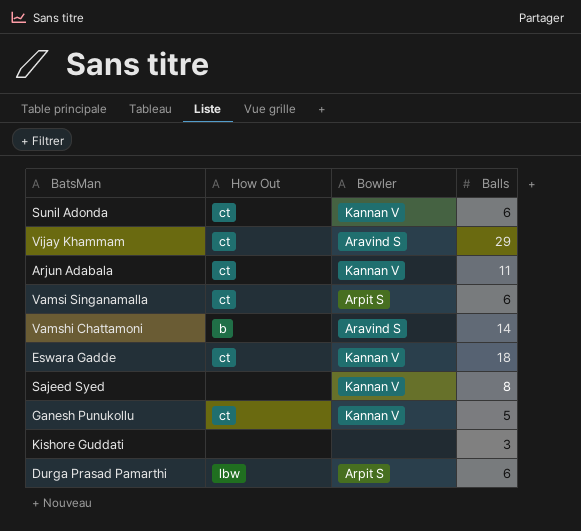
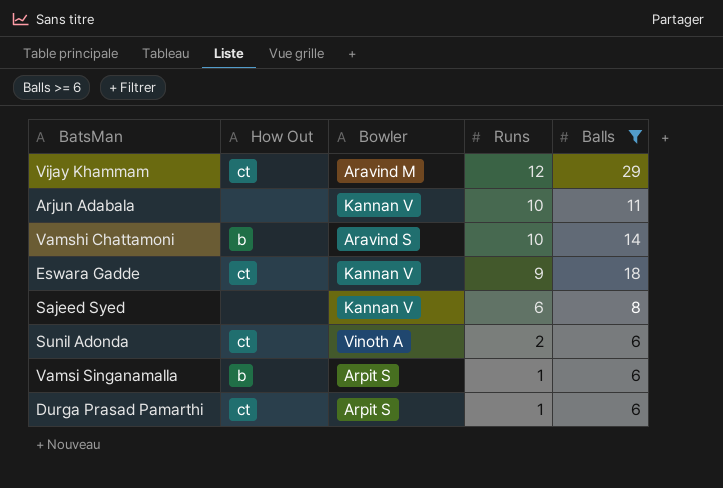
filter: none -> Balls >= 6
row order: none -> Runs descending
column Runs | position: none -> 4
Vijay Khammam | Bowler: Aravind S -> Aravind M
Arjun Adabala | How Out: ct -> none
Sunil Adonda | Bowler: Kannan V -> Vinoth A
Vamsi Singanamalla | How Out: ct -> b
Durga Prasad Pamarthi | How Out: lbw -> ct

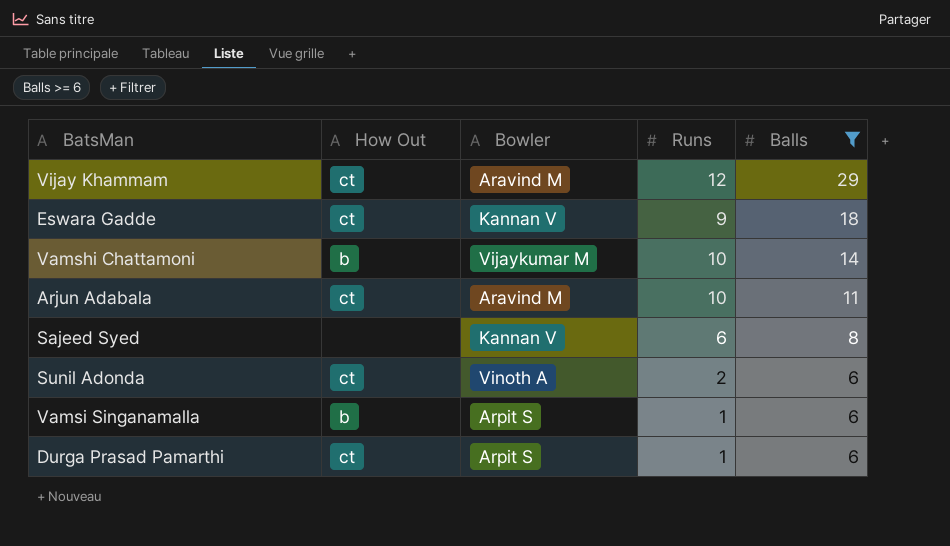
row order: Runs descending -> Balls descending
Vamshi Chattamoni | Bowler: Aravind S -> Vijaykumar M
Arjun Adabala | How Out: none -> ct
Arjun Adabala | Bowler: Kannan V -> Aravind M

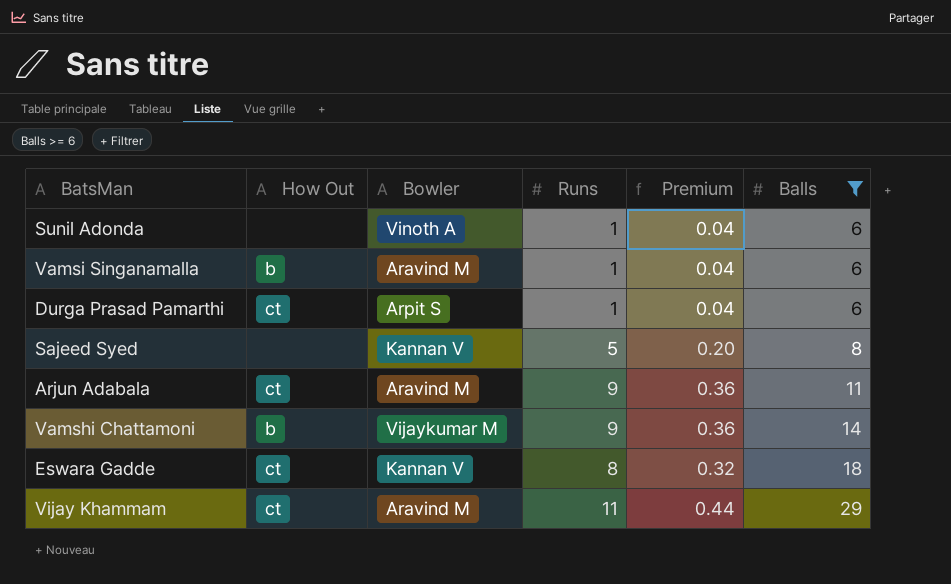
row order: Balls descending -> Balls ascending
column Premium | formula: none -> [Runs] * 0.04
Sunil Adonda | How Out: ct -> none
Sunil Adonda | Runs: 2 -> 1
Vamsi Singanamalla | Bowler: Arpit S -> Aravind M
Sajeed Syed | Runs: 6 -> 5
Arjun Adabala | Runs: 10 -> 9
Vamshi Chattamoni | Runs: 10 -> 9
Eswara Gadde | Runs: 9 -> 8
Vijay Khammam | Runs: 12 -> 11

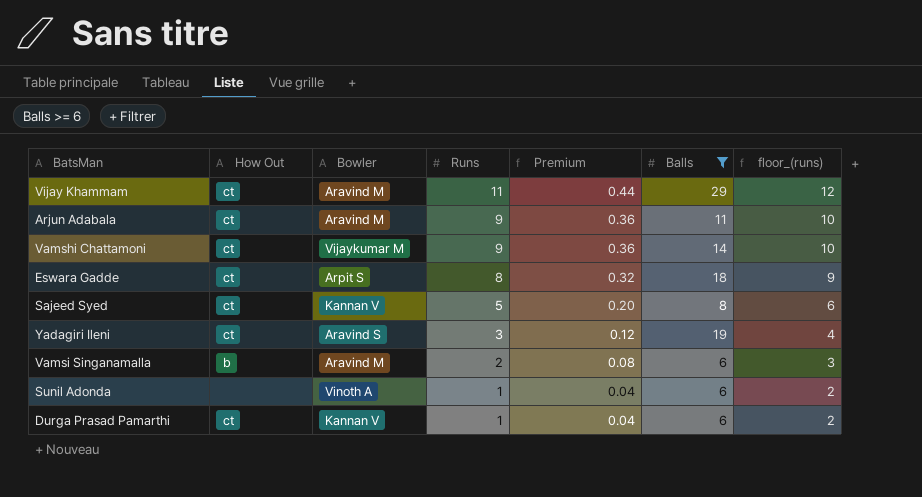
row order: Balls ascending -> Runs descending
column floor_(runs) | formula: none -> [Runs] + 1
Vamshi Chattamoni | How Out: b -> ct
Eswara Gadde | Bowler: Kannan V -> Arpit S
Sajeed Syed | How Out: none -> ct
row Yadagiri Ileni: none -> ct | Aravind S | 3 | 0.12 | 19 | 4
Vamsi Singanamalla | Runs: 1 -> 2
Vamsi Singanamalla | Premium: 0.04 -> 0.08
Durga Prasad Pamarthi | Bowler: Arpit S -> Kannan V

